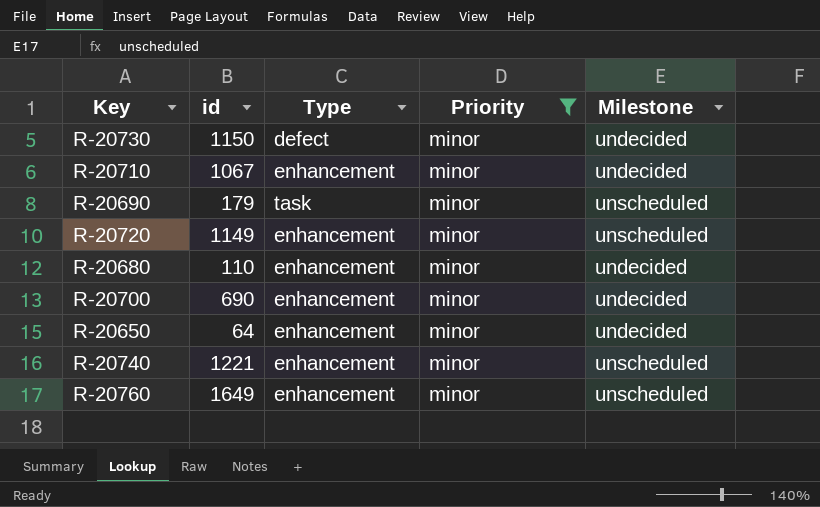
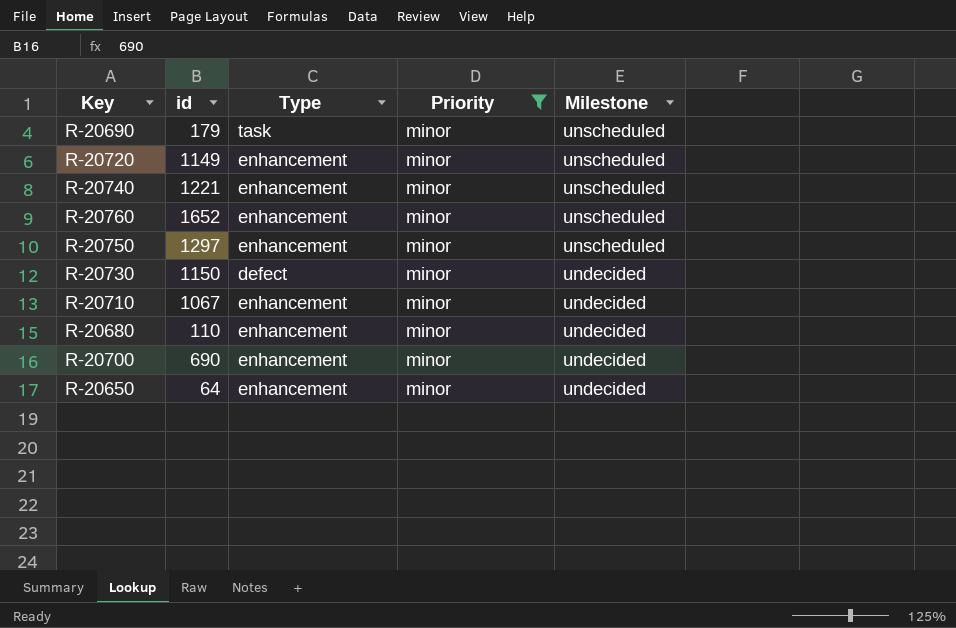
row order: none -> Milestone descending
R-20760 | id: 1649 -> 1652
row R-20750: none -> 1297 | enhancement | minor | unscheduled

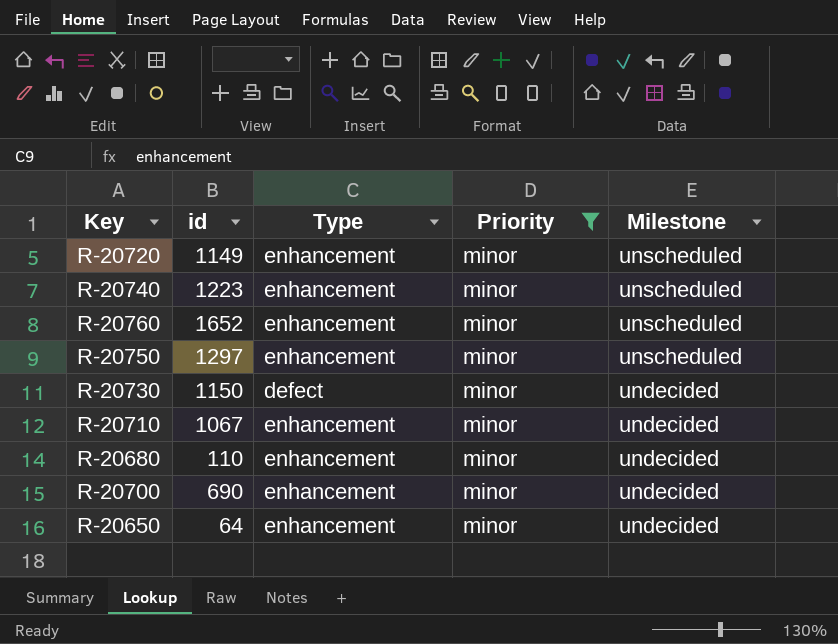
row R-20690: 179 | task | minor | unscheduled -> none
R-20740 | id: 1221 -> 1223

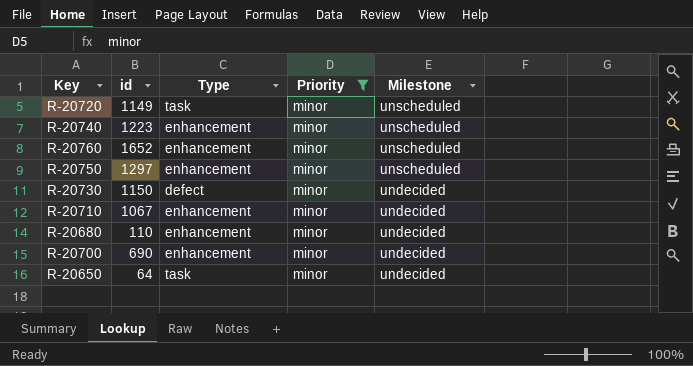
R-20720 | Type: enhancement -> task
R-20650 | Type: enhancement -> task

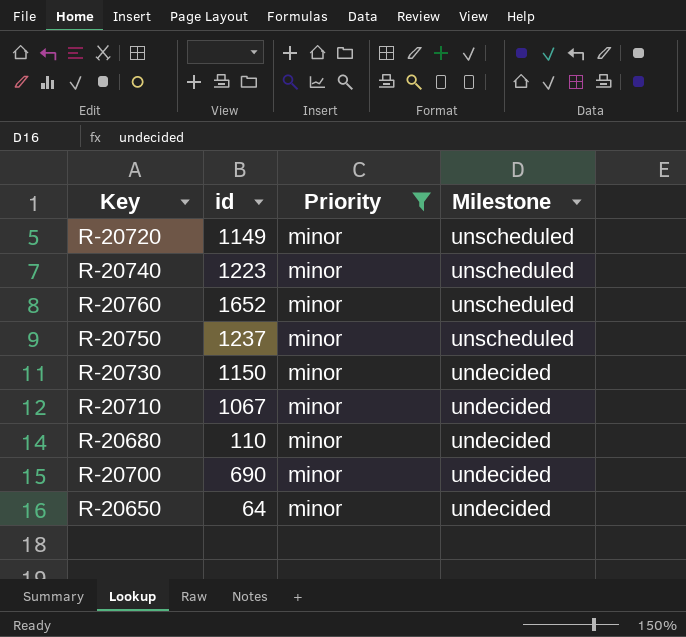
column Type | position: 3 -> none
R-20750 | id: 1297 -> 1237

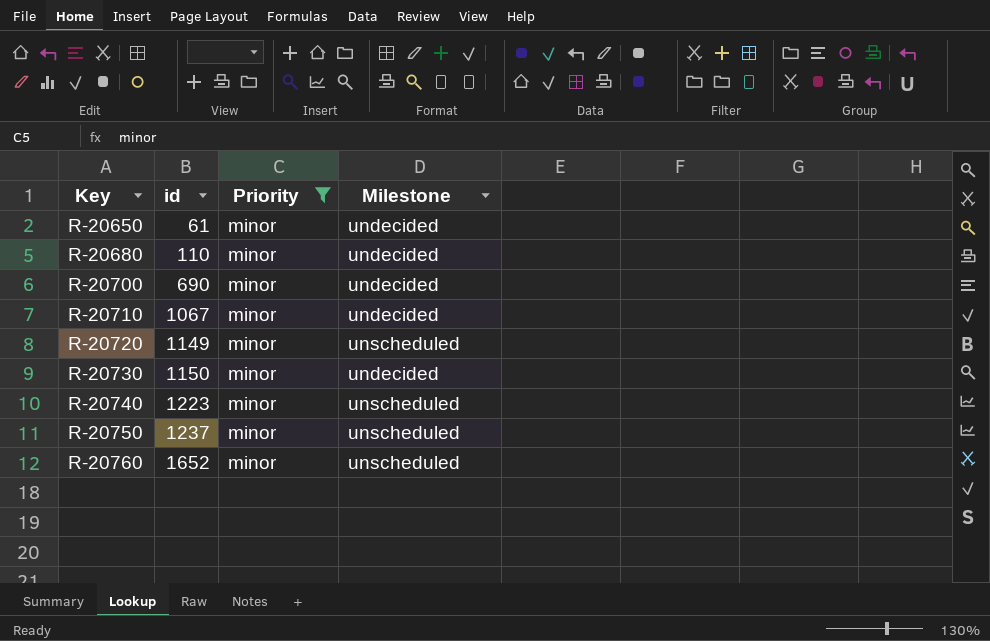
row order: Milestone descending -> Key ascending
R-20650 | id: 64 -> 61

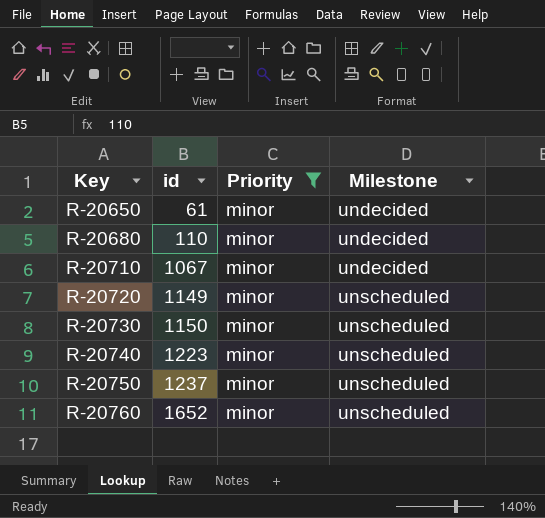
row R-20700: 690 | minor | undecided -> none
R-20730 | Milestone: undecided -> unscheduled

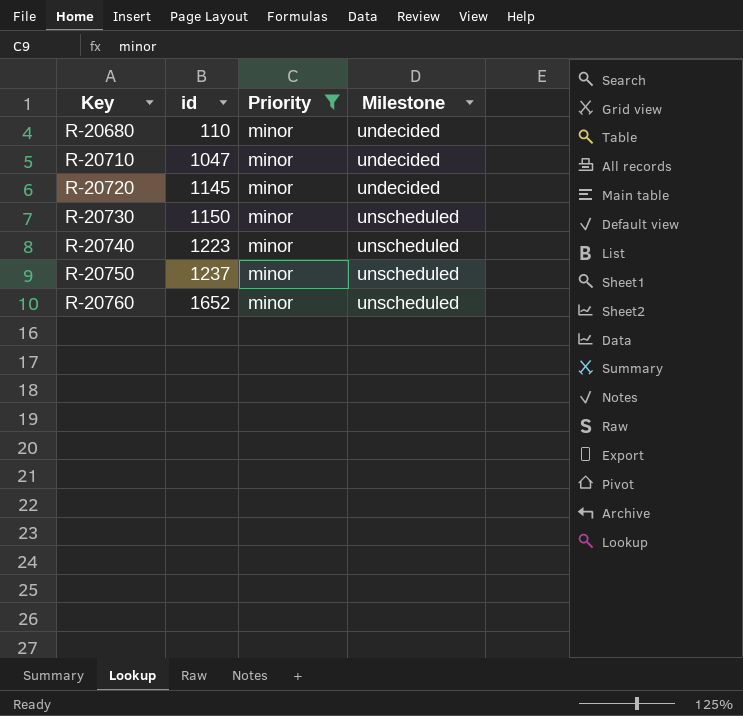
row R-20650: 61 | minor | undecided -> none
R-20710 | id: 1067 -> 1047
R-20720 | id: 1149 -> 1145
R-20720 | Milestone: unscheduled -> undecided

